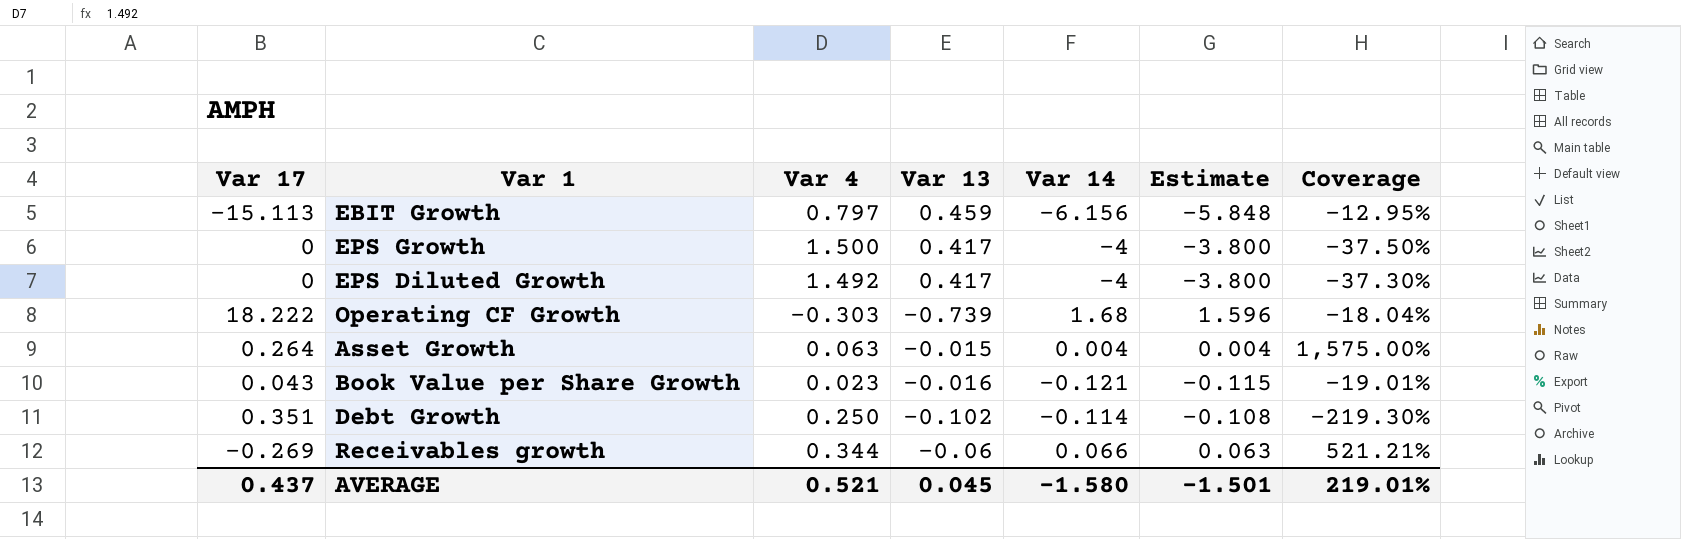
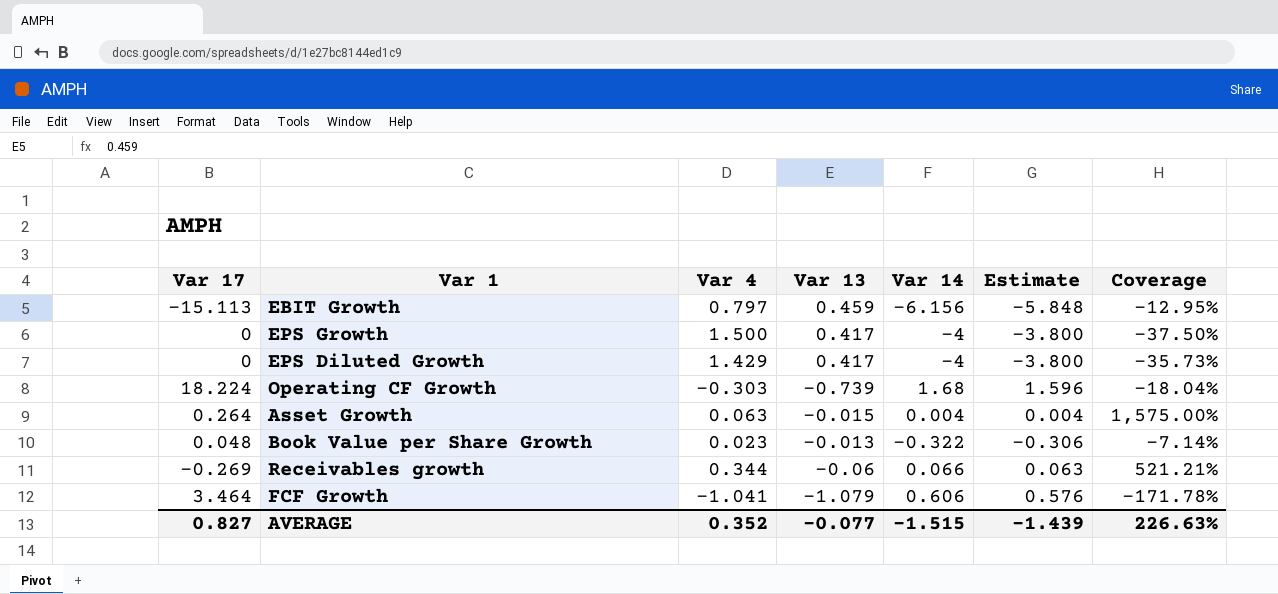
row Debt Growth: 0.351 | 0.250 | -0.102 | -0.114 | -0.108 | -219.30% -> none
EPS Diluted Growth | Var 4: 1.492 -> 1.429
EPS Diluted Growth | Coverage: -37.30% -> -35.73%
Operating CF Growth | Var 17: 18.222 -> 18.224
Book Value per Share Growth | Var 17: 0.043 -> 0.048
Book Value per Share Growth | Var 13: -0.016 -> -0.013
Book Value per Share Growth | Var 14: -0.121 -> -0.322
Book Value per Share Growth | Estimate: -0.115 -> -0.306
Book Value per Share Growth | Coverage: -19.01% -> -7.14%
row FCF Growth: none -> 3.464 | -1.041 | -1.079 | 0.606 | 0.576 | -171.78%
AVERAGE | Var 17: 0.437 -> 0.827
AVERAGE | Var 4: 0.521 -> 0.352
AVERAGE | Var 13: 0.045 -> -0.077
AVERAGE | Var 14: -1.580 -> -1.515
AVERAGE | Estimate: -1.501 -> -1.439
AVERAGE | Coverage: 219.01% -> 226.63%

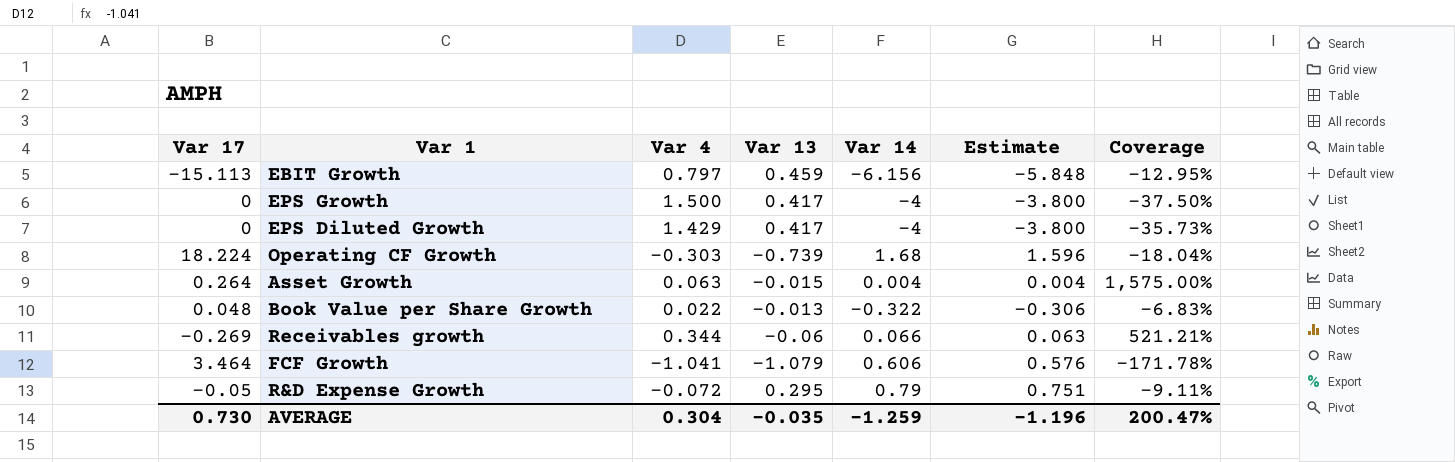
Book Value per Share Growth | Var 4: 0.023 -> 0.022
Book Value per Share Growth | Coverage: -7.14% -> -6.83%
row R&D Expense Growth: none -> -0.05 | -0.072 | 0.295 | 0.79 | 0.751 | -9.11%
AVERAGE | Var 17: 0.827 -> 0.730
AVERAGE | Var 4: 0.352 -> 0.304
AVERAGE | Var 13: -0.077 -> -0.035
AVERAGE | Var 14: -1.515 -> -1.259
AVERAGE | Estimate: -1.439 -> -1.196
AVERAGE | Coverage: 226.63% -> 200.47%

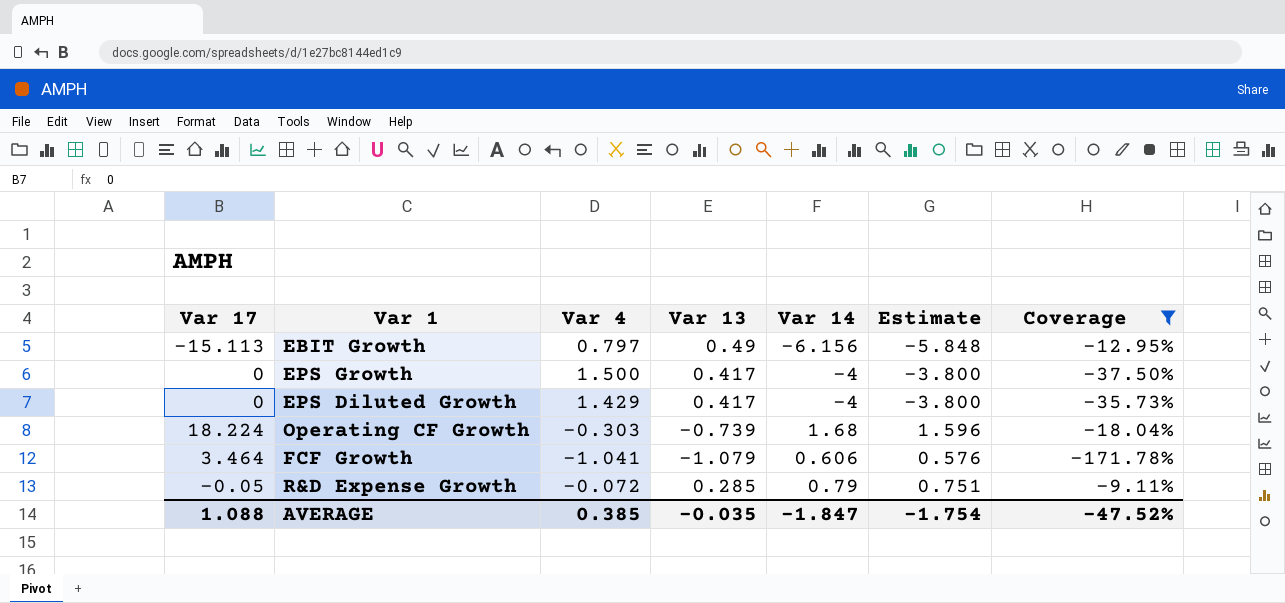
filter: none -> Coverage <= -9.11%
EBIT Growth | Var 13: 0.459 -> 0.49
R&D Expense Growth | Var 13: 0.295 -> 0.285
AVERAGE | Var 17: 0.730 -> 1.088
AVERAGE | Var 4: 0.304 -> 0.385
AVERAGE | Var 14: -1.259 -> -1.847
AVERAGE | Estimate: -1.196 -> -1.754
AVERAGE | Coverage: 200.47% -> -47.52%

